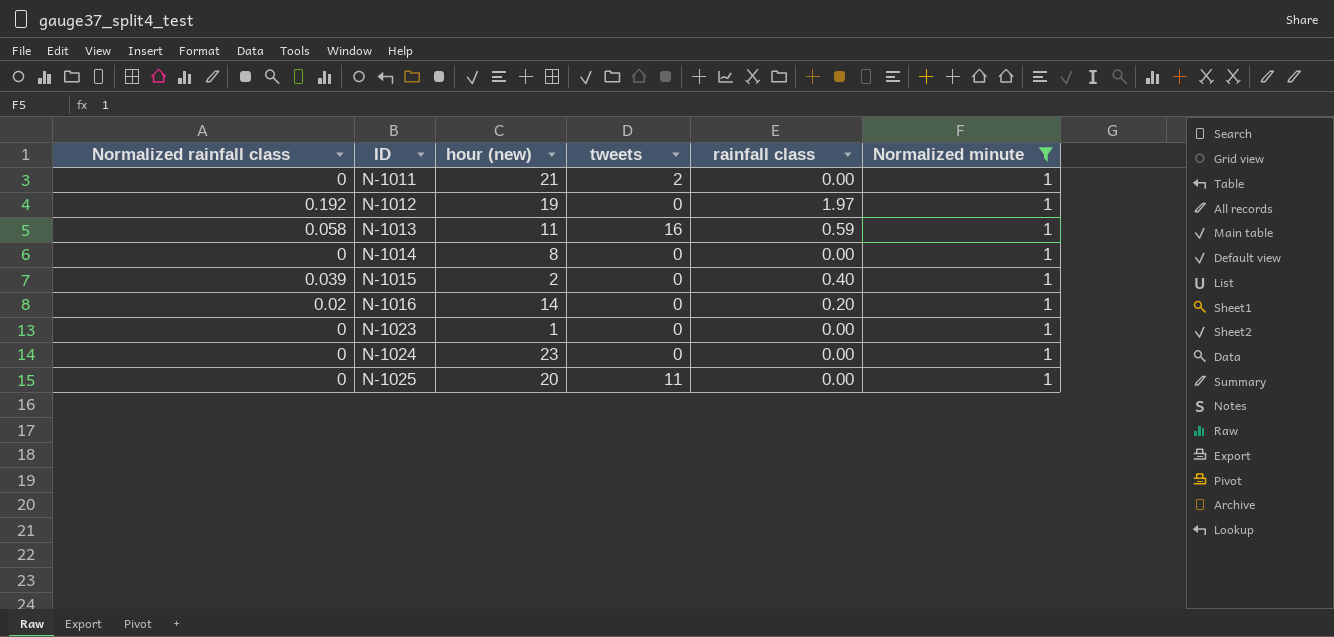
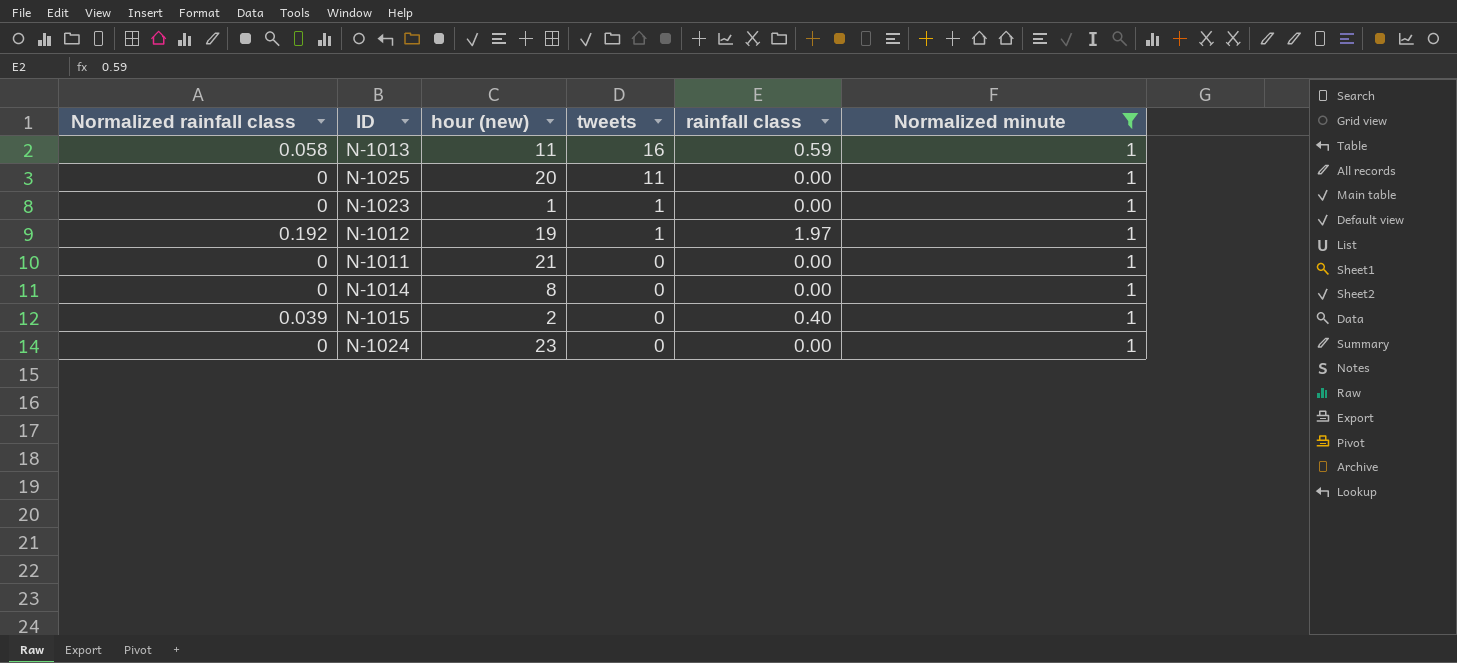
row order: ID ascending -> tweets descending
row N-1016: 0.02 | 14 | 0 | 0.20 | 1 -> none
N-1023 | tweets: 0 -> 1
N-1012 | tweets: 0 -> 1
N-1011 | tweets: 2 -> 0

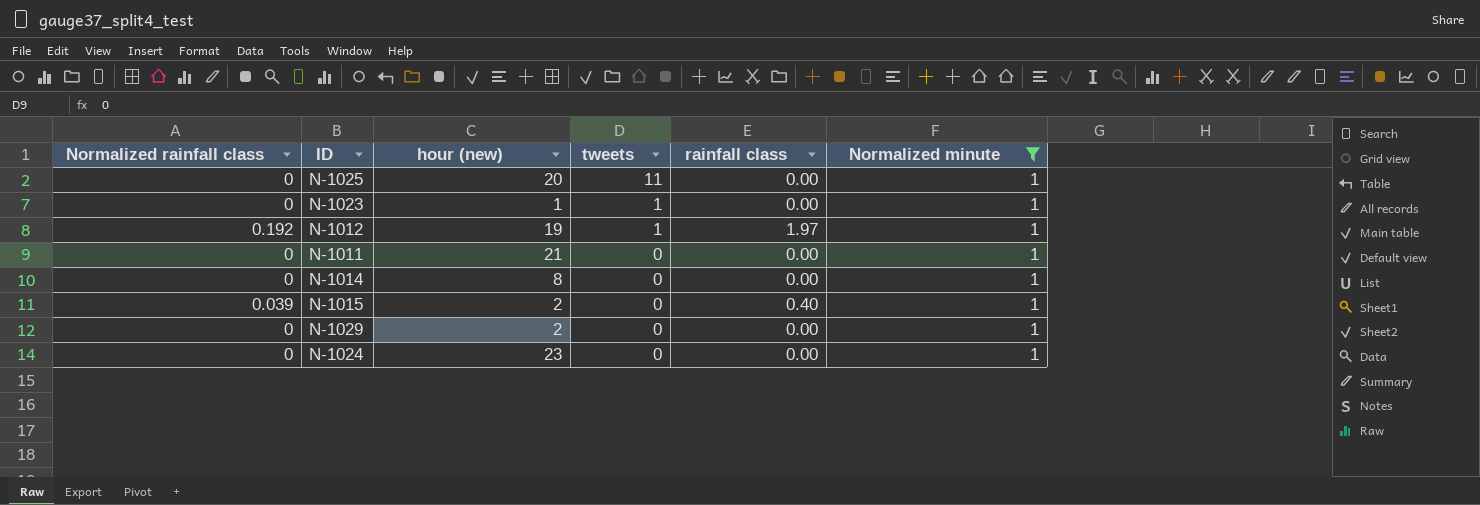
row N-1013: 0.058 | 11 | 16 | 0.59 | 1 -> none
row N-1029: none -> 0 | 2 | 0 | 0.00 | 1

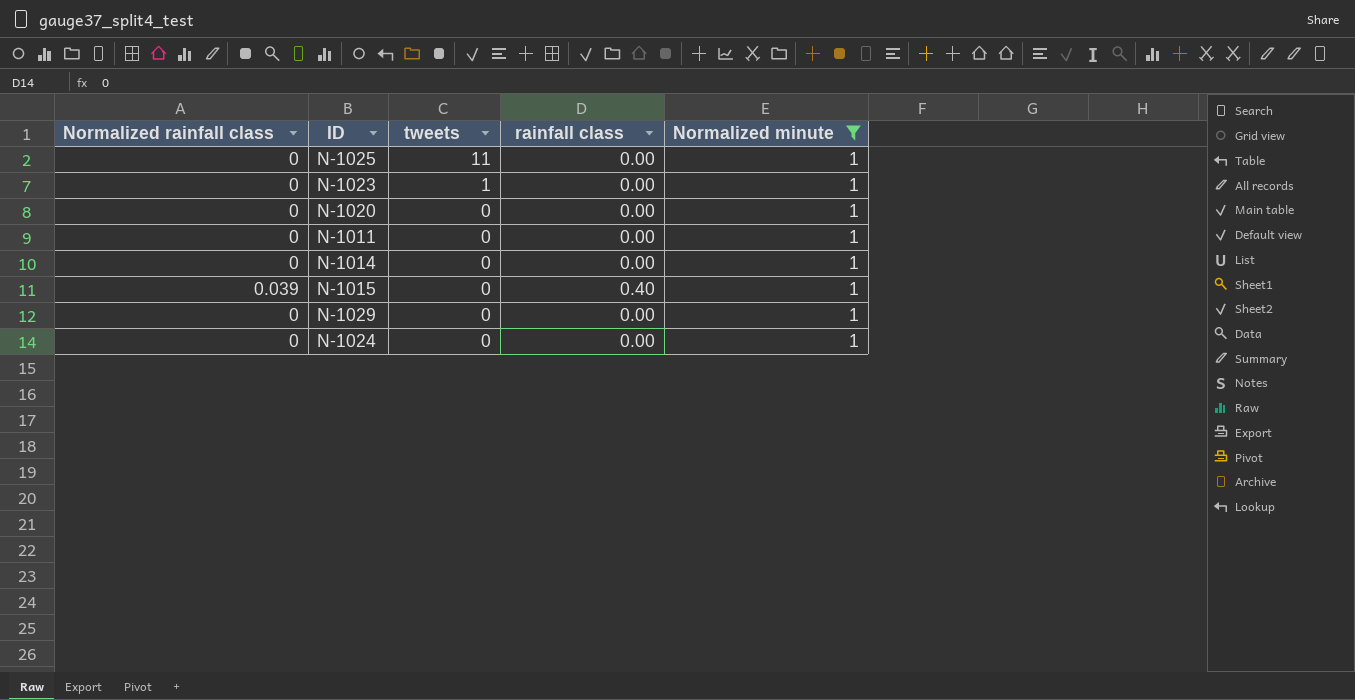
column hour (new) | position: 3 -> none
row N-1012: 0.192 | 19 | 1 | 1.97 | 1 -> none
row N-1020: none -> 0 | 0 | 0.00 | 1

